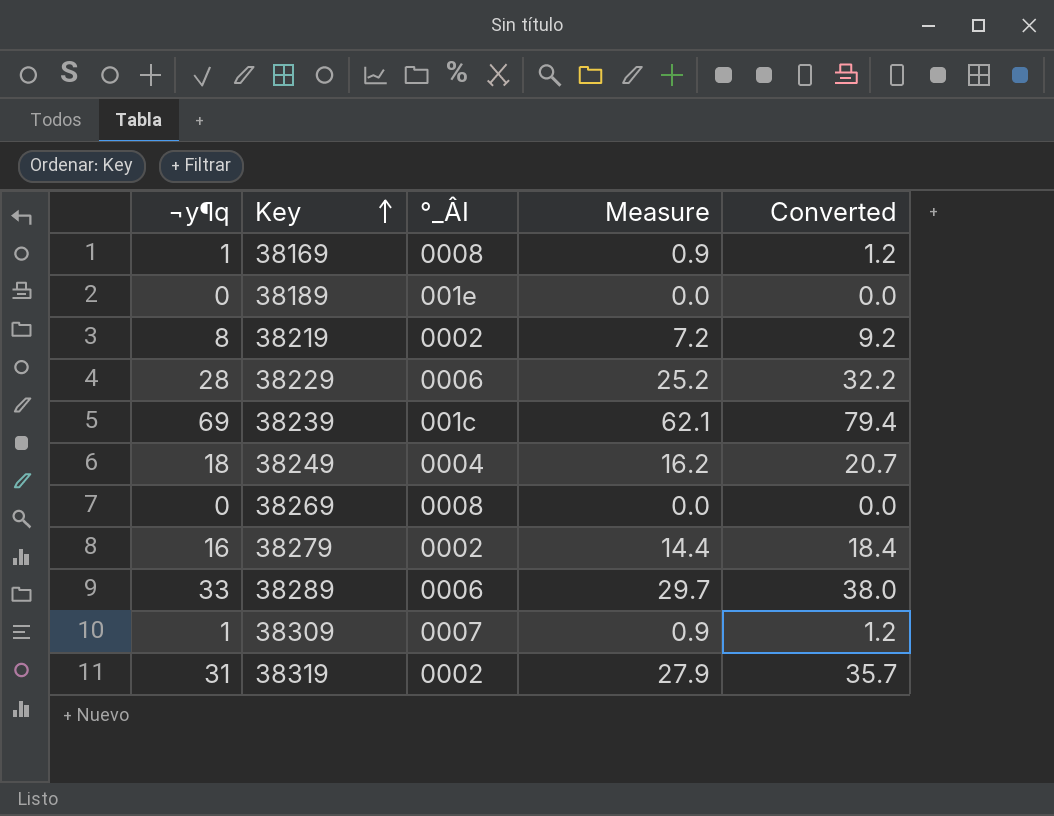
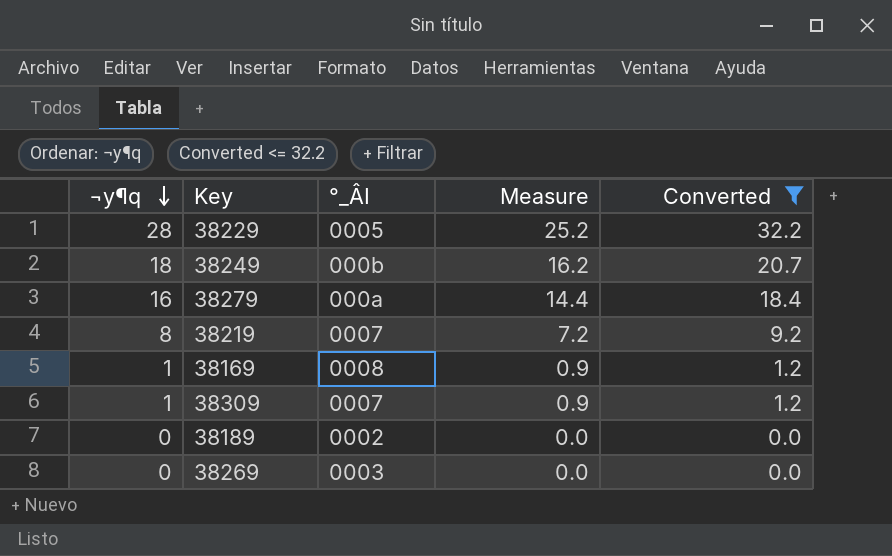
filter: none -> Converted <= 32.2
row order: Key ascending -> ¬y¶q descending
38229 | °_ÂI: 0006 -> 0005
38249 | °_ÂI: 0004 -> 000b
38279 | °_ÂI: 0002 -> 000a
38219 | °_ÂI: 0002 -> 0007
38189 | °_ÂI: 001e -> 0002
38269 | °_ÂI: 0008 -> 0003

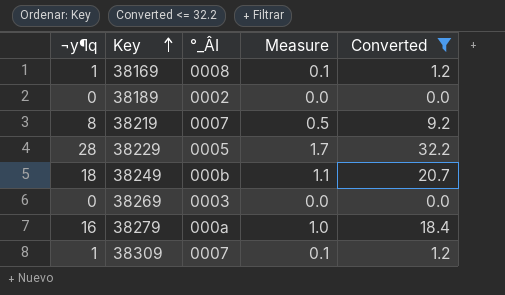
row order: ¬y¶q descending -> Key ascending
column Measure | formula: [¬y¶q] * 0.9 -> [¬y¶q] * 0.06

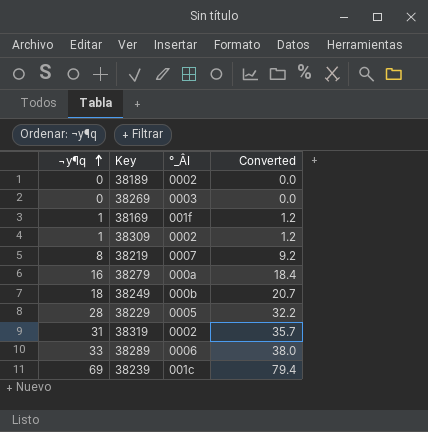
filter: Converted <= 32.2 -> none
row order: Key ascending -> ¬y¶q ascending
column Measure | formula: [¬y¶q] * 0.06 -> none
38169 | °_ÂI: 0008 -> 001f
38309 | °_ÂI: 0007 -> 0002

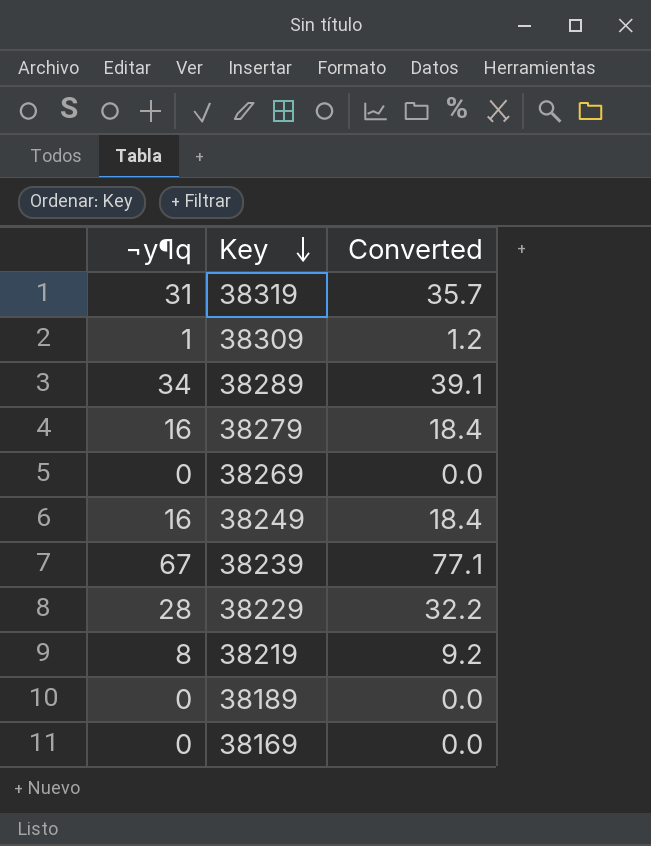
row order: ¬y¶q ascending -> Key descending
column °_ÂI | position: 3 -> none
38289 | ¬y¶q: 33 -> 34
38289 | Converted: 38.0 -> 39.1
38249 | ¬y¶q: 18 -> 16
38249 | Converted: 20.7 -> 18.4
38239 | ¬y¶q: 69 -> 67
38239 | Converted: 79.4 -> 77.1
38169 | ¬y¶q: 1 -> 0
38169 | Converted: 1.2 -> 0.0

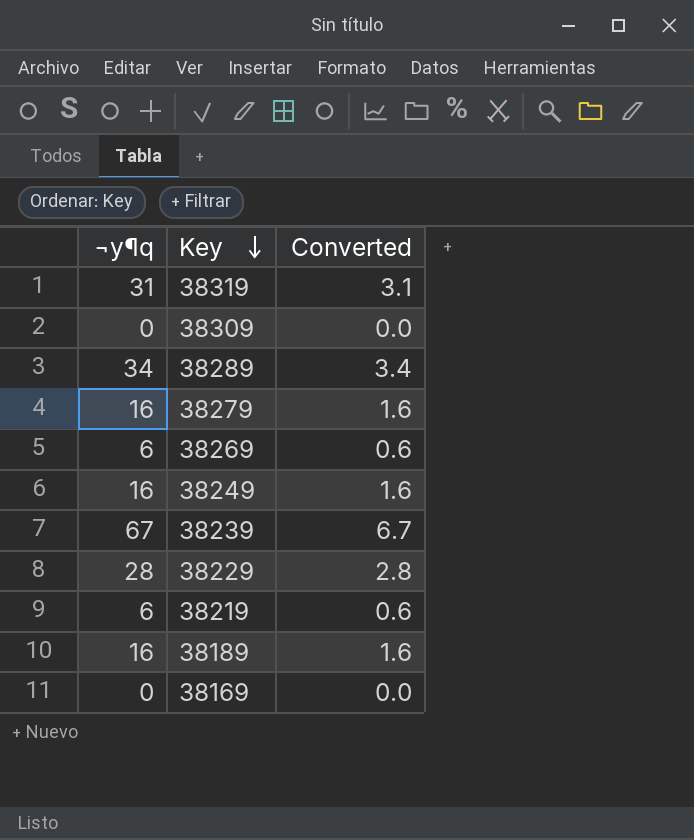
column Converted | formula: [¬y¶q] * 1.15 -> [¬y¶q] * 0.1
38309 | ¬y¶q: 1 -> 0
38269 | ¬y¶q: 0 -> 6
38219 | ¬y¶q: 8 -> 6
38189 | ¬y¶q: 0 -> 16

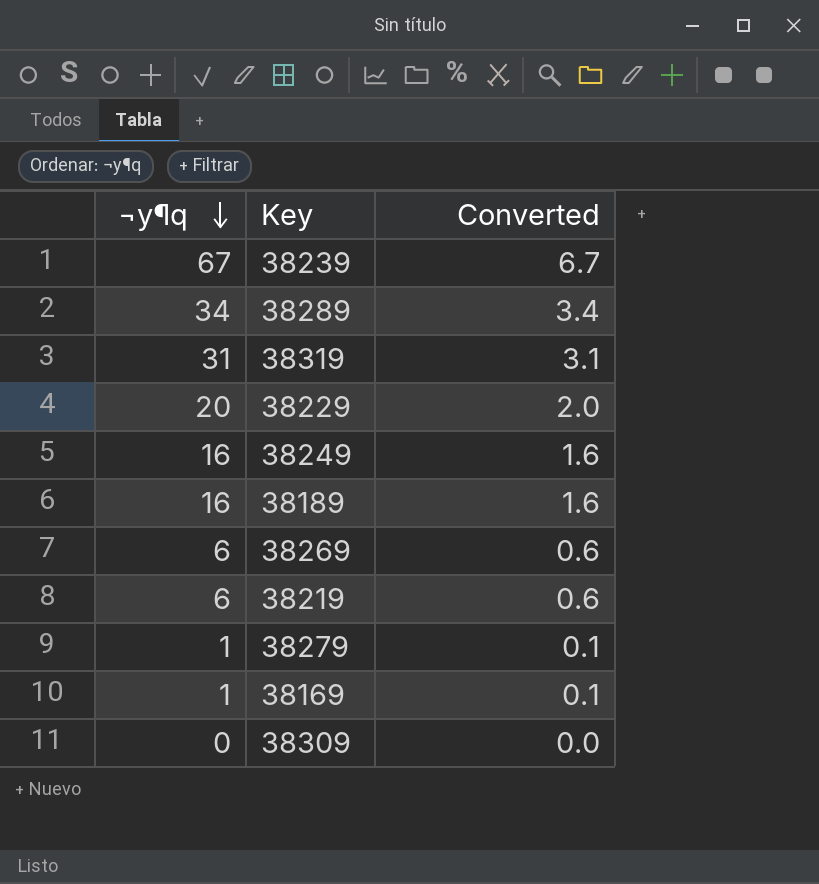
row order: Key descending -> ¬y¶q descending
38229 | ¬y¶q: 28 -> 20
38229 | Converted: 2.8 -> 2.0
38279 | ¬y¶q: 16 -> 1
38279 | Converted: 1.6 -> 0.1
38169 | ¬y¶q: 0 -> 1
38169 | Converted: 0.0 -> 0.1

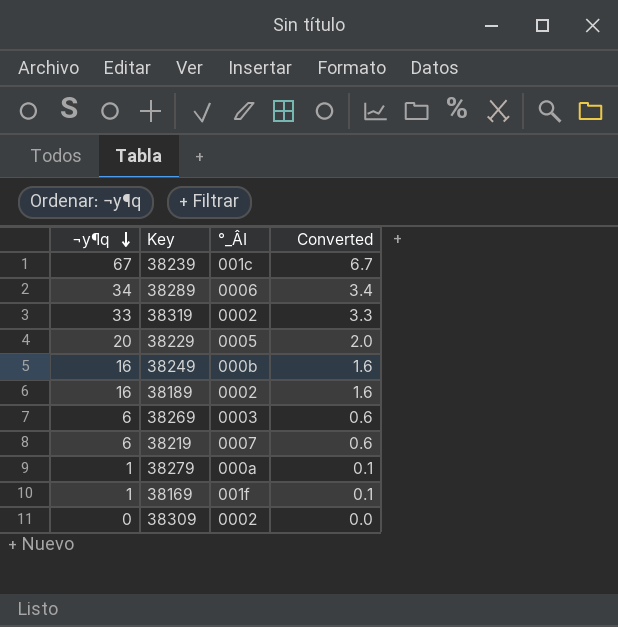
column °_ÂI | position: none -> 3
38319 | ¬y¶q: 31 -> 33
38319 | Converted: 3.1 -> 3.3

